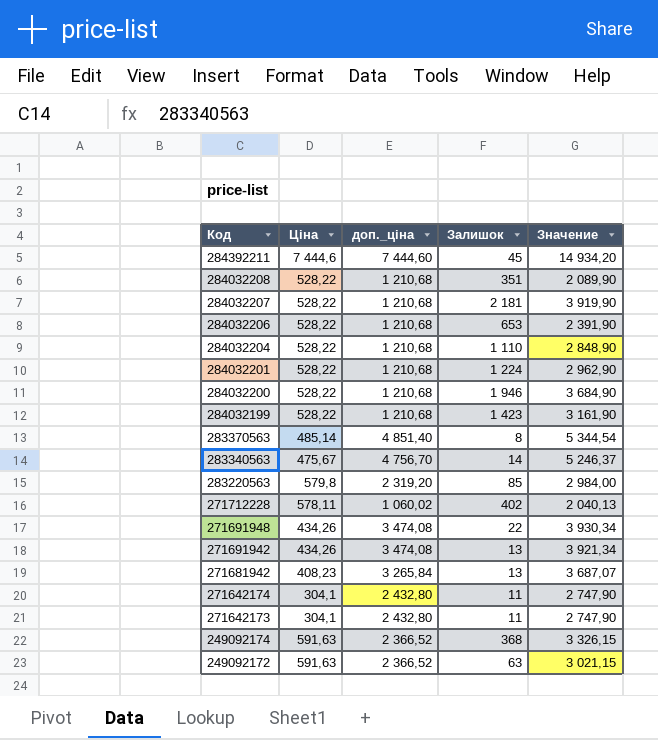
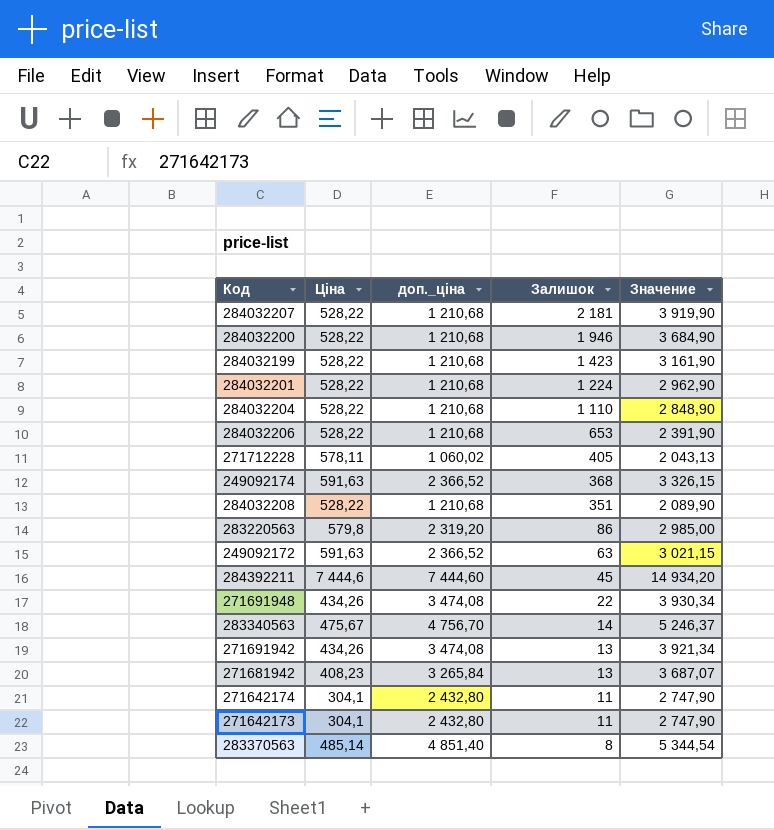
row order: Код descending -> Залишок descending
271712228 | Залишок: 402 -> 405
271712228 | Значение: 2 040,13 -> 2 043,13
283220563 | Залишок: 85 -> 86
283220563 | Значение: 2 984,00 -> 2 985,00

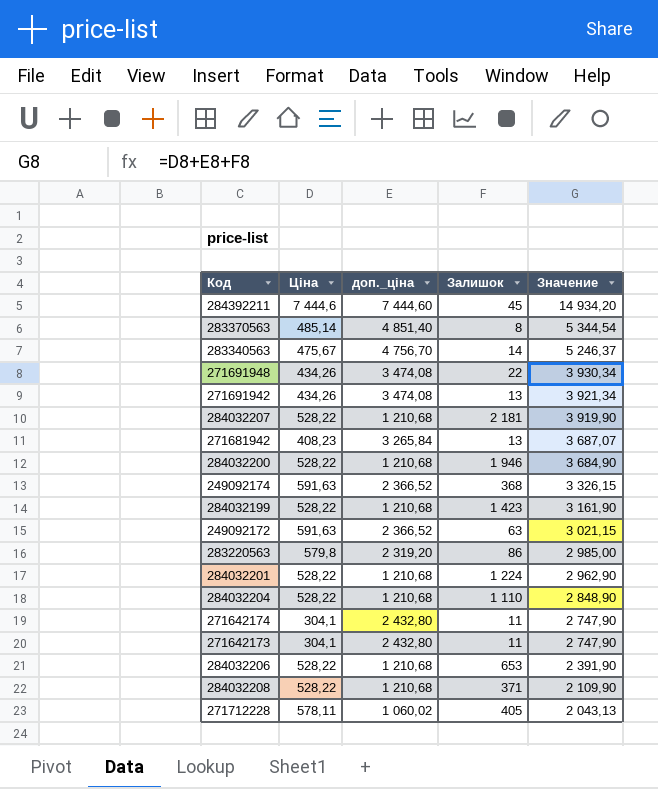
row order: Залишок descending -> Значение descending
284032208 | Залишок: 351 -> 371
284032208 | Значение: 2 089,90 -> 2 109,90

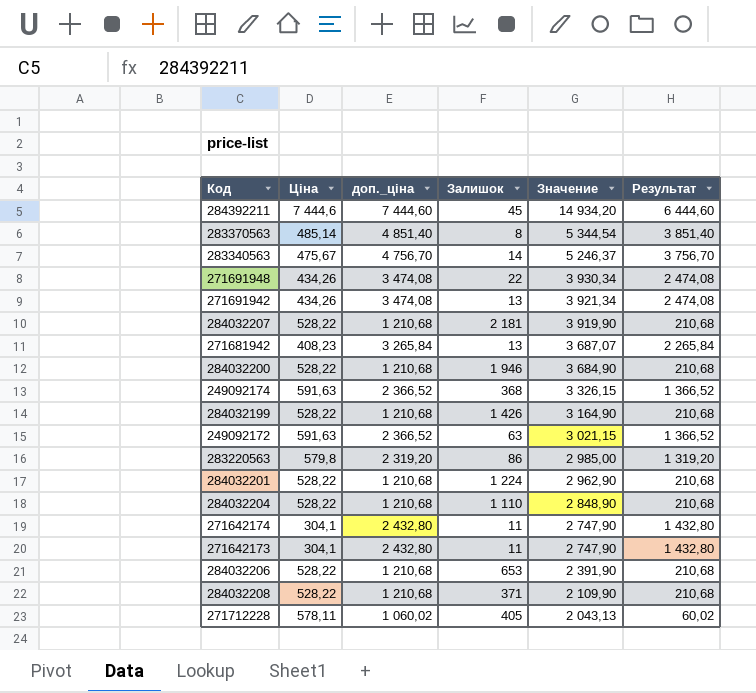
column Результат | formula: none -> [доп._ціна] - 1000
284032199 | Залишок: 1 423 -> 1 426
284032199 | Значение: 3 161,90 -> 3 164,90

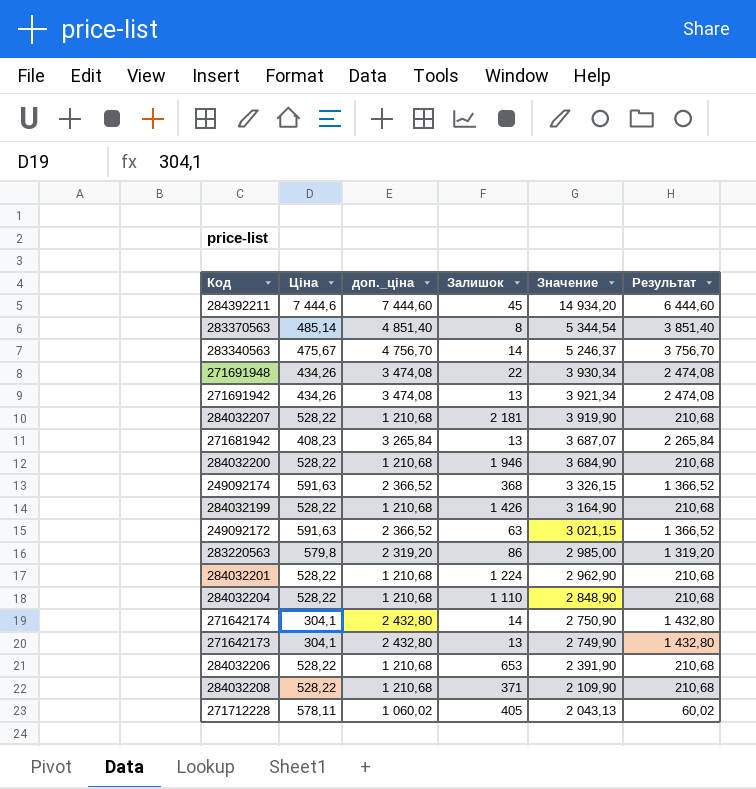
271642174 | Залишок: 11 -> 14
271642174 | Значение: 2 747,90 -> 2 750,90
271642173 | Залишок: 11 -> 13
271642173 | Значение: 2 747,90 -> 2 749,90

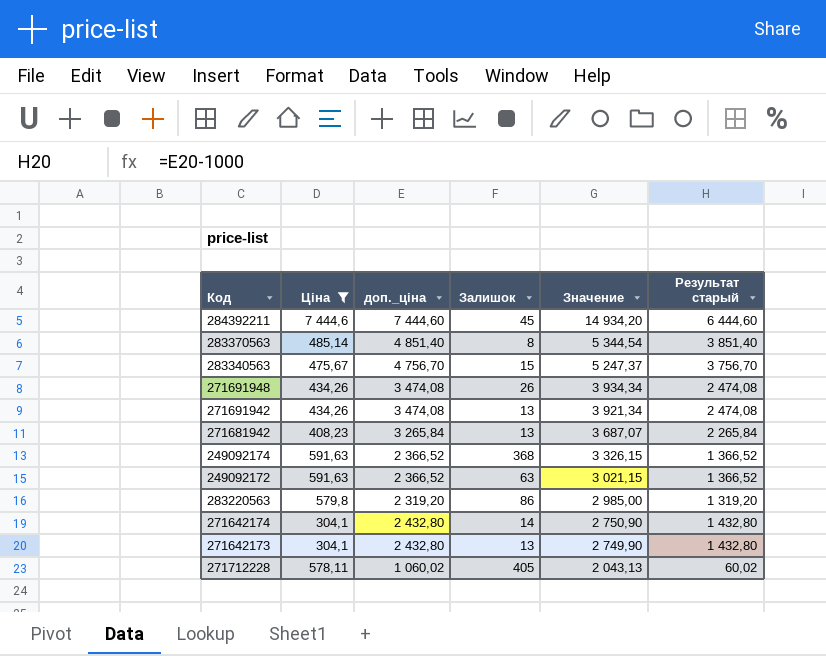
filter: none -> Ціна != 528,22
column name: Результат -> Результат старый
283340563 | Залишок: 14 -> 15
283340563 | Значение: 5 246,37 -> 5 247,37
271691948 | Залишок: 22 -> 26
271691948 | Значение: 3 930,34 -> 3 934,34

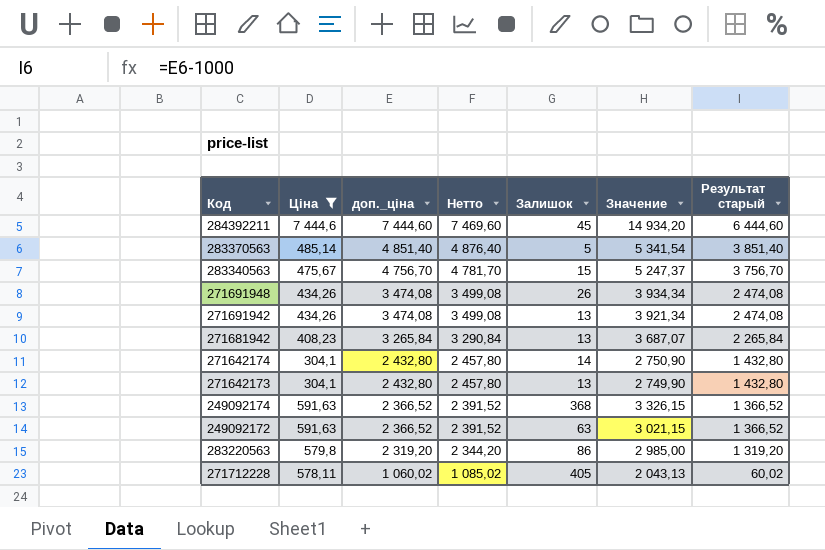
row order: Значение descending -> доп._ціна descending
column Нетто | formula: none -> [доп._ціна] + 25
283370563 | Залишок: 8 -> 5
283370563 | Значение: 5 344,54 -> 5 341,54

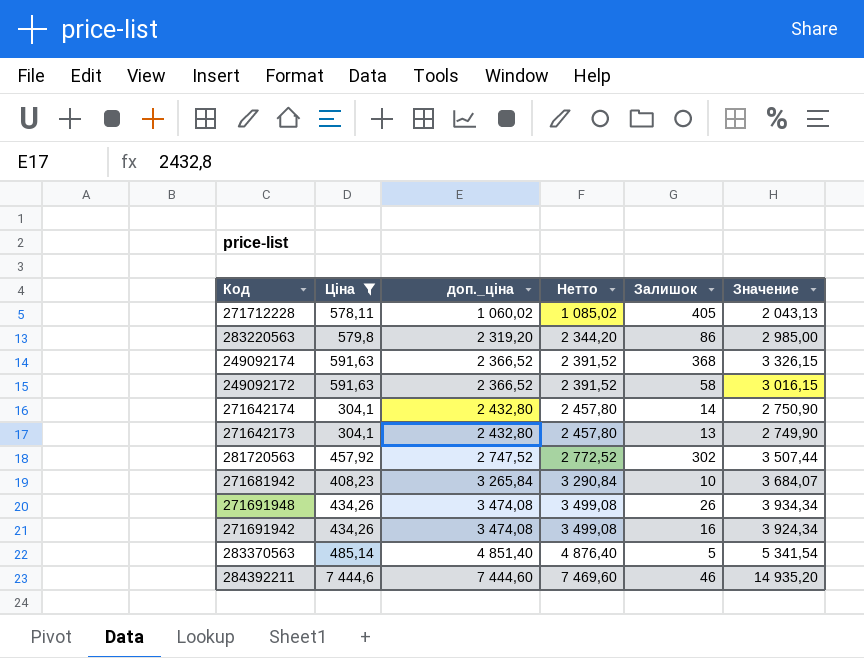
row order: доп._ціна descending -> доп._ціна ascending
column Результат старый | formula: [доп._ціна] - 1000 -> none
row 283340563: 475,67 | 4 756,70 | 4 781,70 | 15 | 5 247,37 | 3 756,70 -> none
249092172 | Залишок: 63 -> 58
249092172 | Значение: 3 021,15 -> 3 016,15
row 281720563: none -> 457,92 | 2 747,52 | 2 772,52 | 302 | 3 507,44
271681942 | Залишок: 13 -> 10
271681942 | Значение: 3 687,07 -> 3 684,07
271691942 | Залишок: 13 -> 16
271691942 | Значение: 3 921,34 -> 3 924,34
284392211 | Залишок: 45 -> 46
284392211 | Значение: 14 934,20 -> 14 935,20

